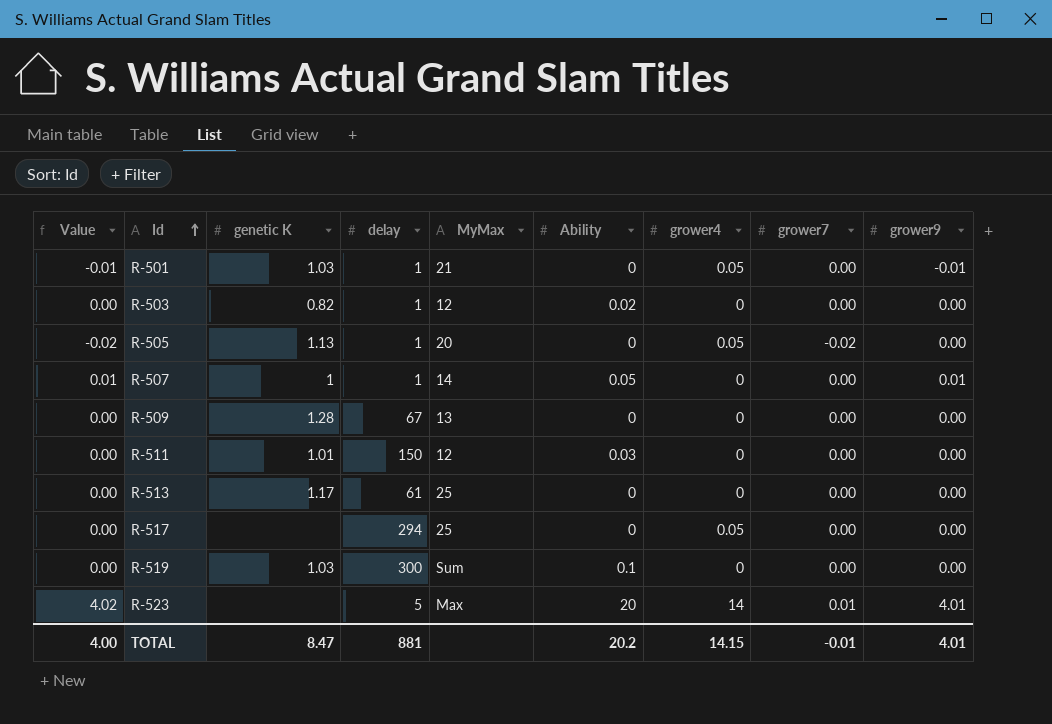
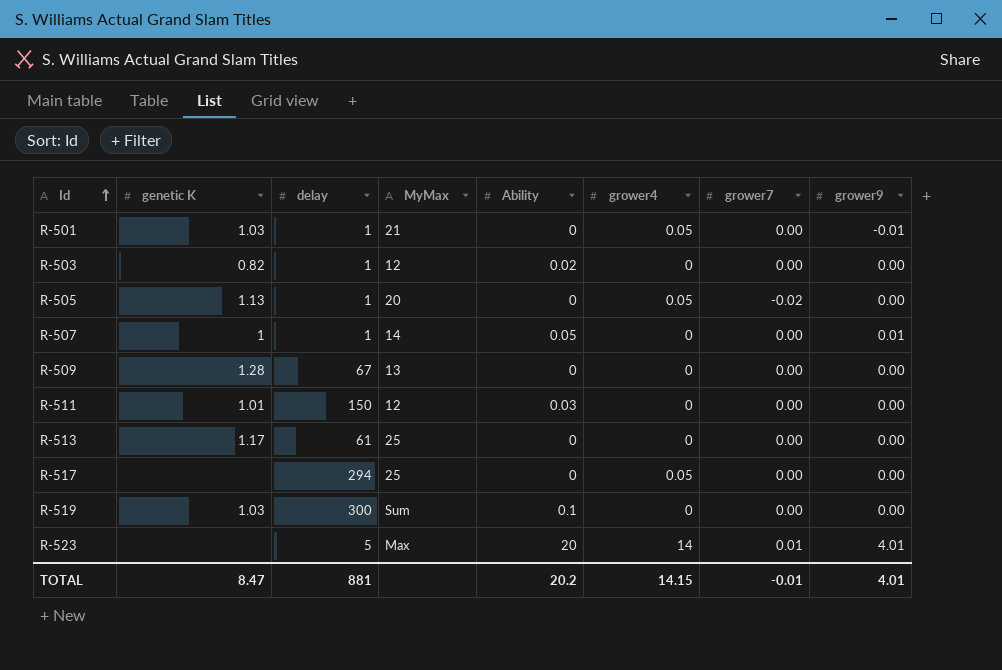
column Value | formula: [grower7] + [grower9] -> none

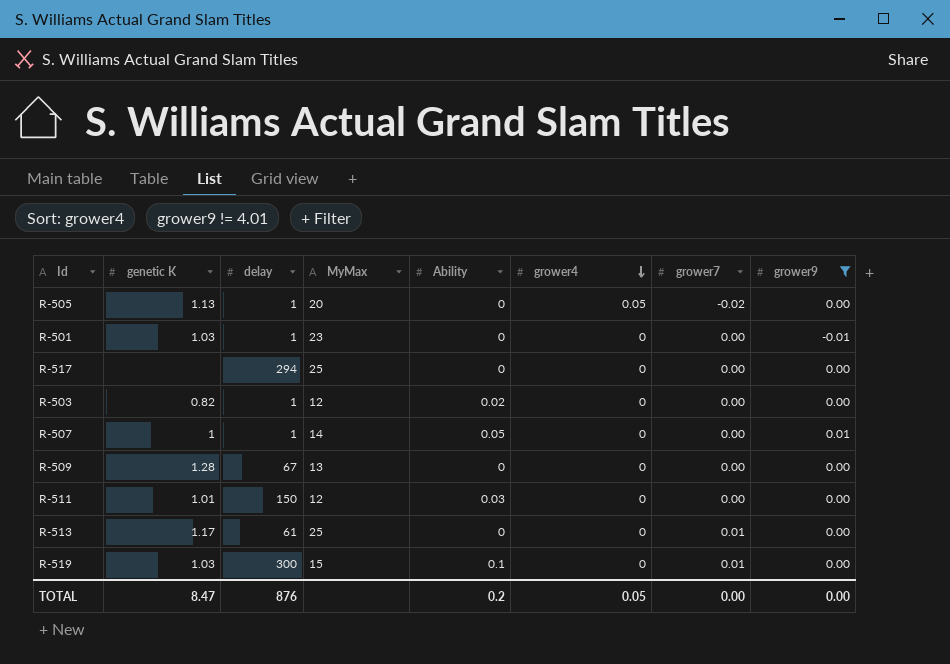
filter: none -> grower9 != 4.01
row order: Id ascending -> grower4 descending
R-501 | MyMax: 21 -> 23
R-501 | grower4: 0.05 -> 0
R-517 | grower4: 0.05 -> 0
R-513 | grower7: 0.00 -> 0.01
R-519 | MyMax: Sum -> 15
R-519 | grower7: 0.00 -> 0.01
TOTAL | delay: 881 -> 876
TOTAL | Ability: 20.2 -> 0.2
TOTAL | grower4: 14.15 -> 0.05
TOTAL | grower7: -0.01 -> 0.00
TOTAL | grower9: 4.01 -> 0.00

